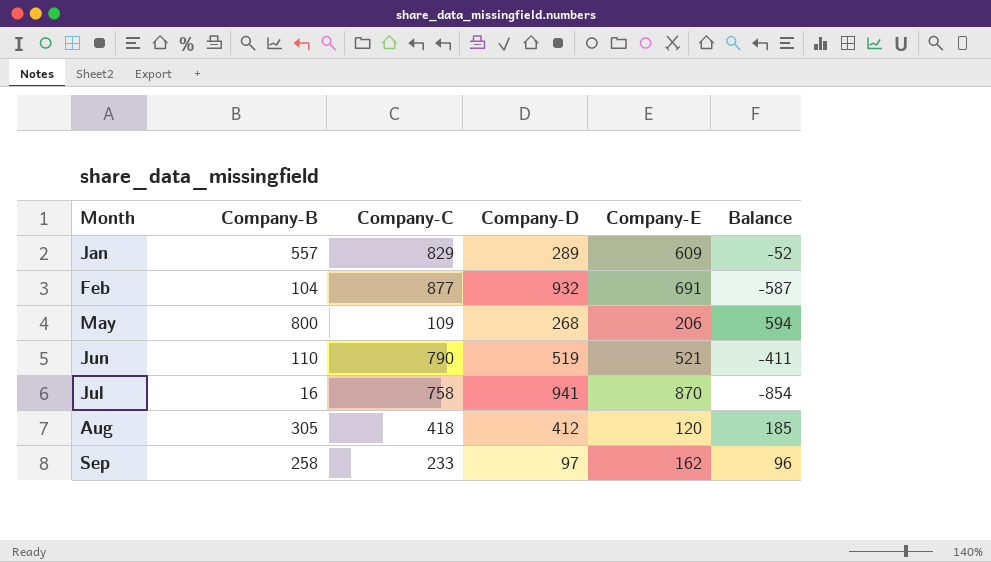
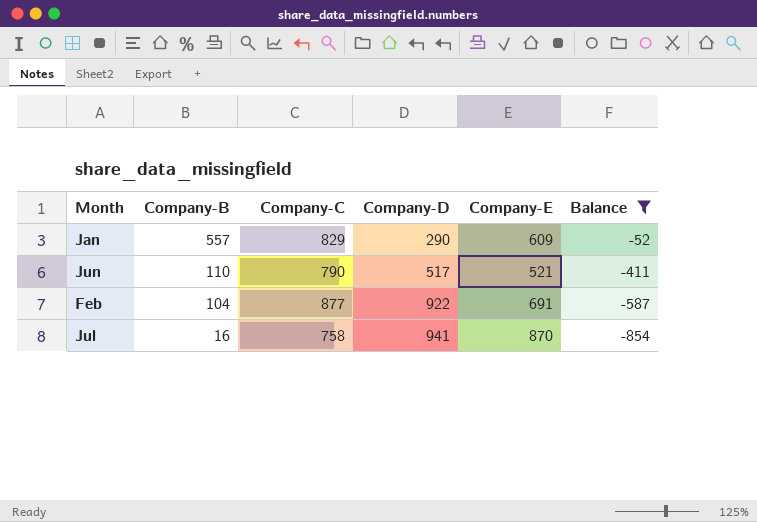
filter: none -> Balance <= -52
row order: Month ascending -> Company-B descending
Jan | Company-D: 289 -> 290
Jun | Company-D: 519 -> 517
Feb | Company-D: 932 -> 922

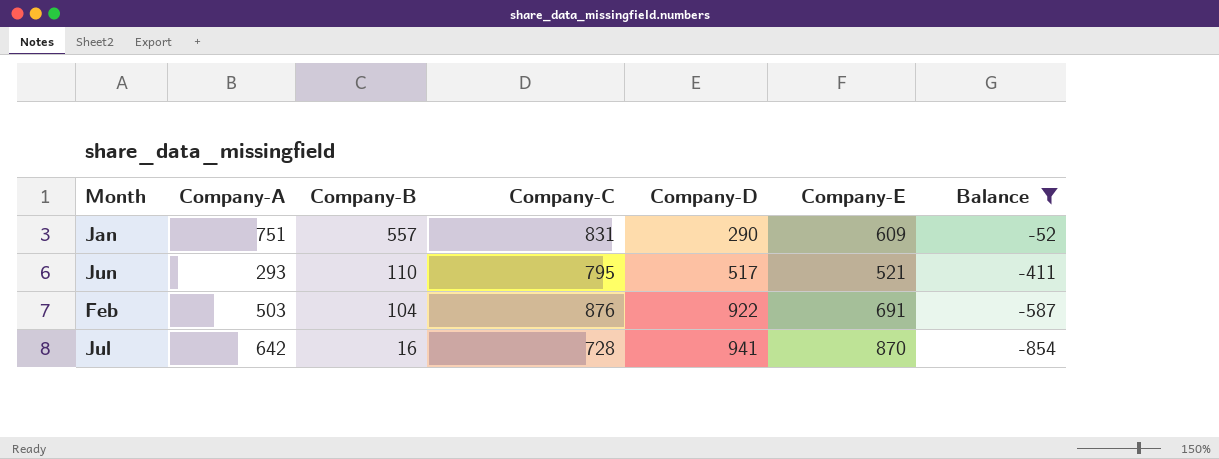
column Company-A | position: none -> 2
Jan | Company-C: 829 -> 831
Jun | Company-C: 790 -> 795
Feb | Company-C: 877 -> 876
Jul | Company-C: 758 -> 728

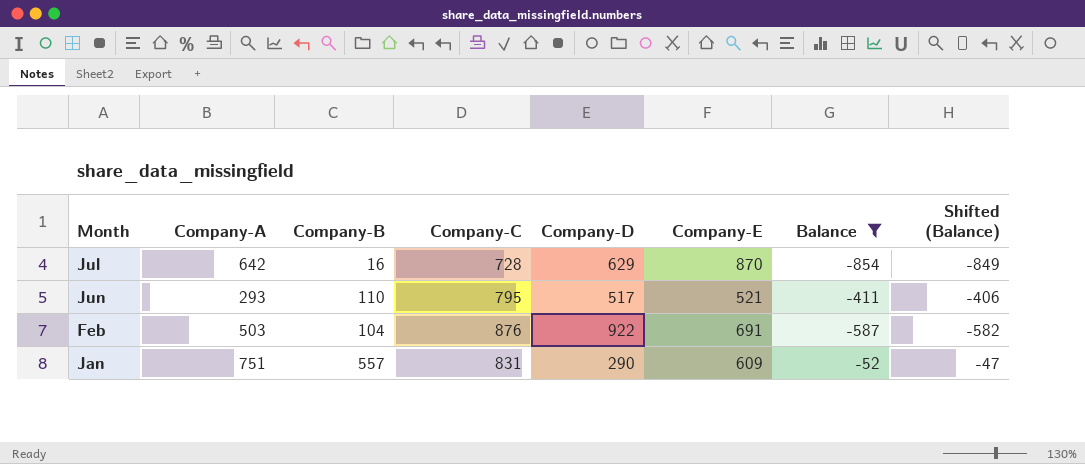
row order: Company-B descending -> Month descending
column Shifted (Balance) | formula: none -> [Balance] + 5
Jul | Company-D: 941 -> 629

